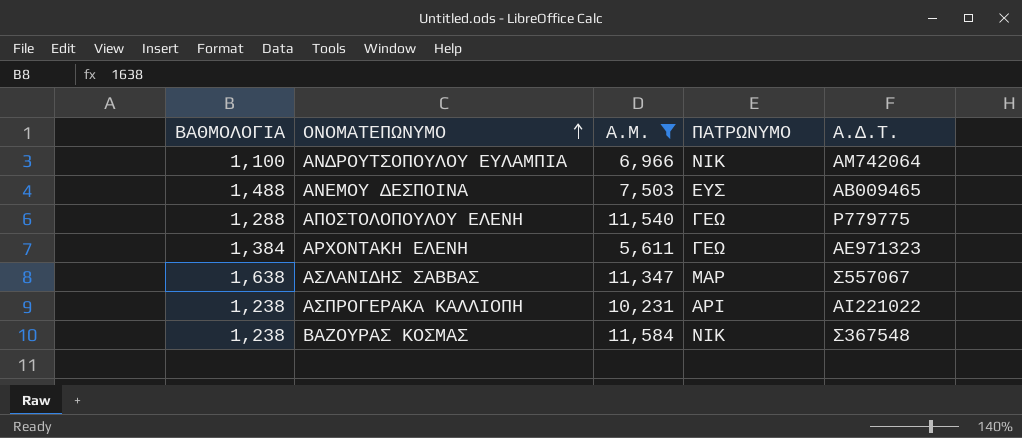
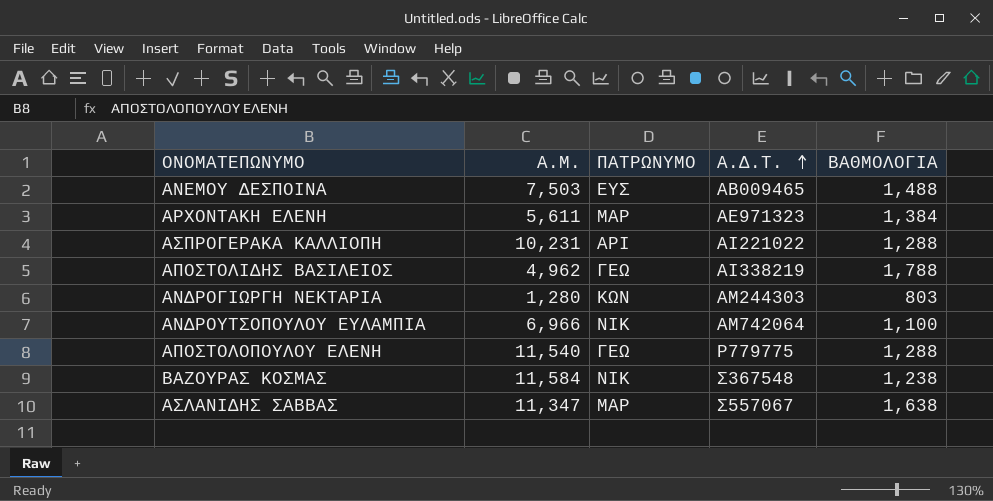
filter: Α.Μ. >= 5,611 -> none
row order: ΟΝΟΜΑΤΕΠΩΝΥΜΟ ascending -> Α.Δ.Τ. ascending
column ΒΑΘΜΟΛΟΓΙΑ | position: 1 -> 5
ΑΡΧΟΝΤΑΚΗ ΕΛΕΝΗ | ΠΑΤΡΩΝΥΜΟ: ΓΕΩ -> ΜΑΡ
ΑΣΠΡΟΓΕΡΑΚΑ ΚΑΛΛΙΟΠΗ | ΒΑΘΜΟΛΟΓΙΑ: 1,238 -> 1,288

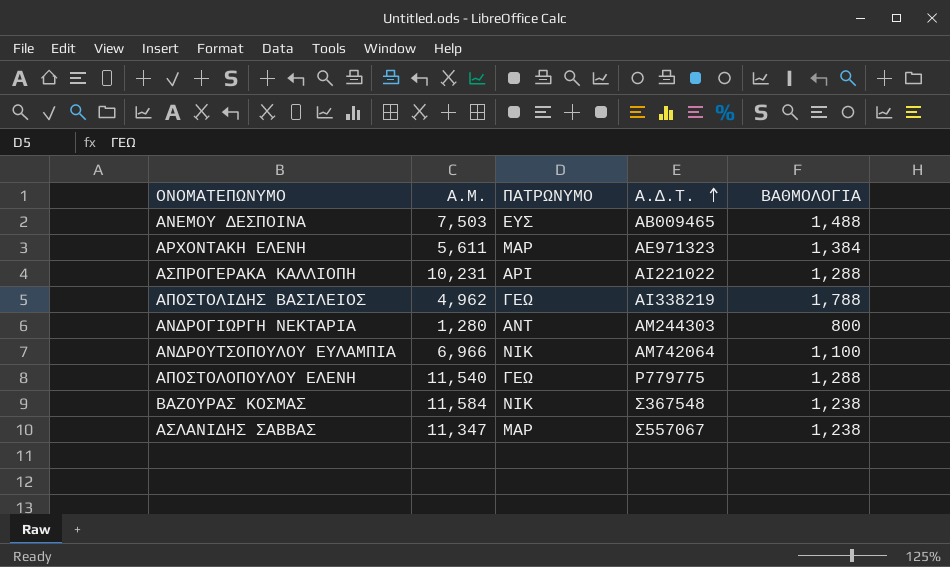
ΑΝΔΡΟΓΙΩΡΓΗ ΝΕΚΤΑΡΙΑ | ΠΑΤΡΩΝΥΜΟ: ΚΩΝ -> ΑΝΤ
ΑΝΔΡΟΓΙΩΡΓΗ ΝΕΚΤΑΡΙΑ | ΒΑΘΜΟΛΟΓΙΑ: 803 -> 800
ΑΣΛΑΝΙΔΗΣ ΣΑΒΒΑΣ | ΒΑΘΜΟΛΟΓΙΑ: 1,638 -> 1,238

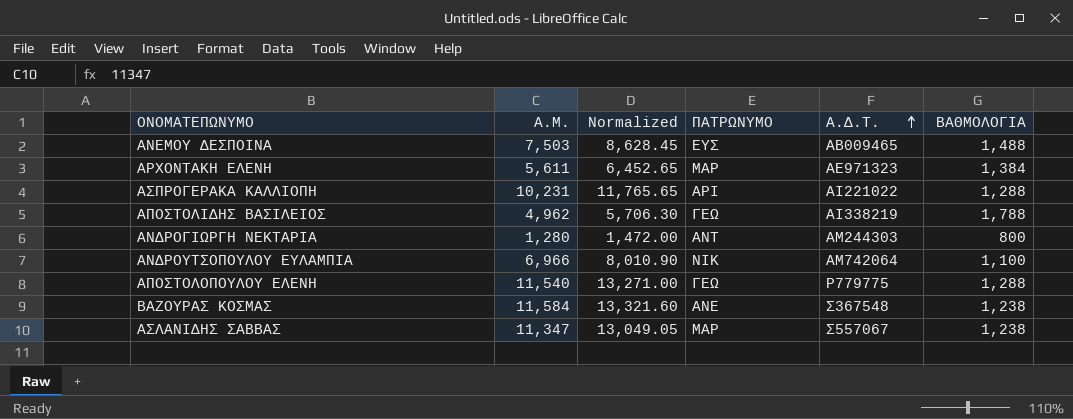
column Normalized | formula: none -> [Α.Μ.] * 1.15
ΒΑΖΟΥΡΑΣ ΚΟΣΜΑΣ | ΠΑΤΡΩΝΥΜΟ: ΝΙΚ -> ΑΝΕ

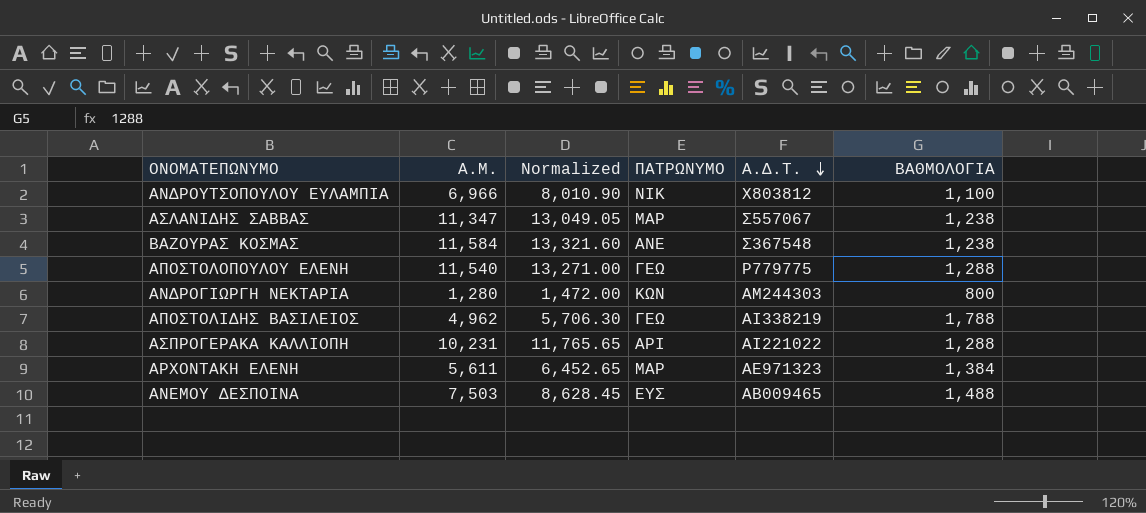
row order: Α.Δ.Τ. ascending -> Α.Δ.Τ. descending
ΑΝΔΡΟΥΤΣΟΠΟΥΛΟΥ ΕΥΛΑΜΠΙΑ | Α.Δ.Τ.: ΑΜ742064 -> Χ803812
ΑΝΔΡΟΓΙΩΡΓΗ ΝΕΚΤΑΡΙΑ | ΠΑΤΡΩΝΥΜΟ: ΑΝΤ -> ΚΩΝ

